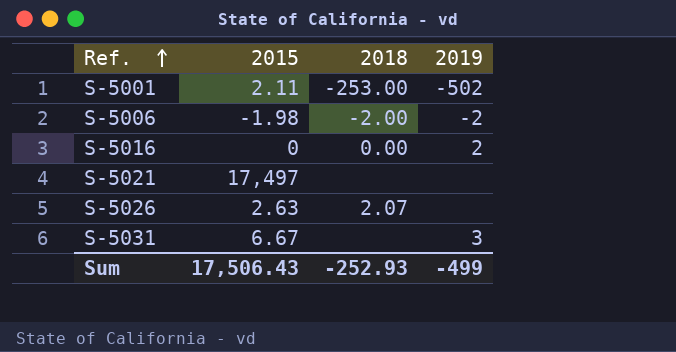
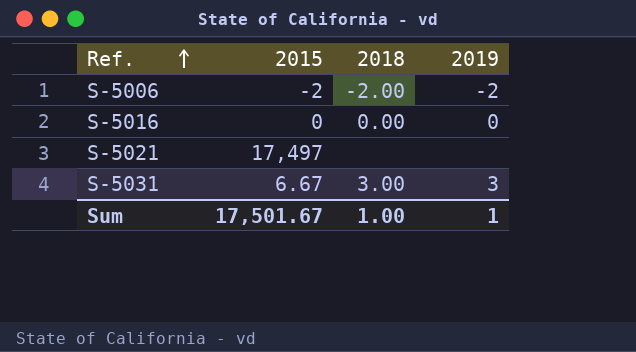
row S-5001: 2.11 | -253.00 | -502 -> none
row S-5026: 2.63 | 2.07 | none -> none
S-5006 | 2015: -1.98 -> -2
S-5016 | 2019: 2 -> 0
S-5031 | 2018: none -> 3.00
Sum | 2015: 17,506.43 -> 17,501.67
Sum | 2018: -252.93 -> 1.00
Sum | 2019: -499 -> 1

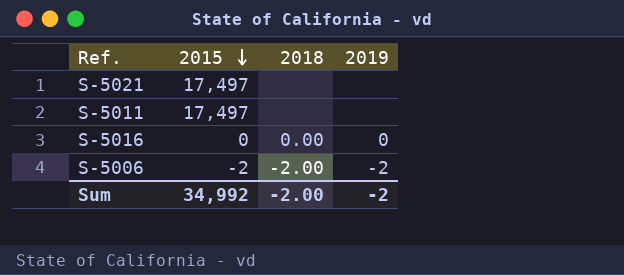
row order: Ref. ascending -> 2015 descending
row S-5031: 6.67 | 3.00 | 3 -> none
row S-5011: none -> 17,497 | none | none
Sum | 2015: 17,501.67 -> 34,992
Sum | 2018: 1.00 -> -2.00
Sum | 2019: 1 -> -2

